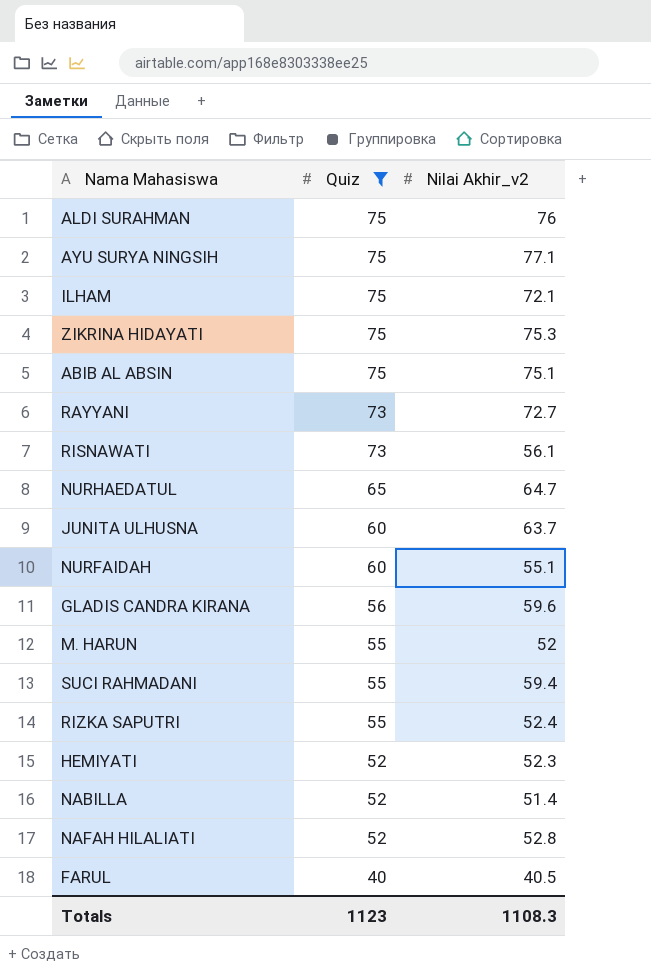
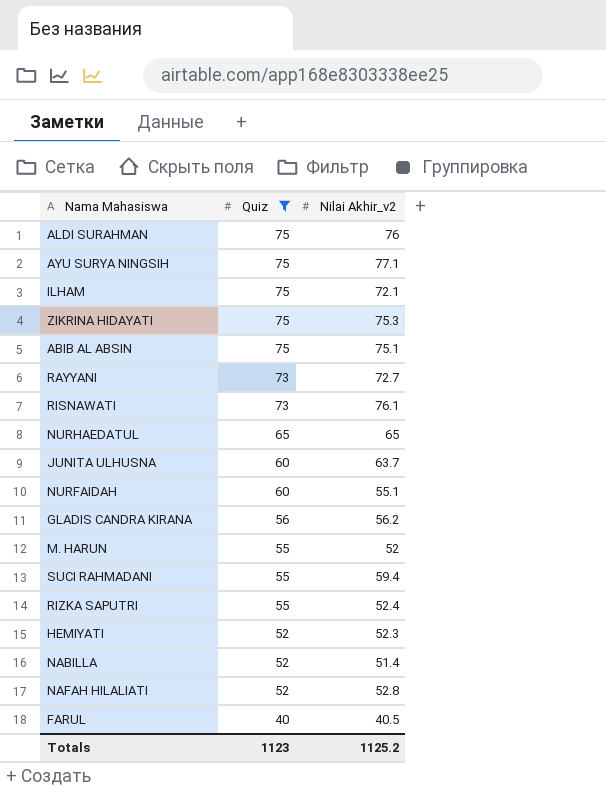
RISNAWATI | Nilai Akhir_v2: 56.1 -> 76.1
NURHAEDATUL | Nilai Akhir_v2: 64.7 -> 65
GLADIS CANDRA KIRANA | Nilai Akhir_v2: 59.6 -> 56.2
Totals | Nilai Akhir_v2: 1108.3 -> 1125.2

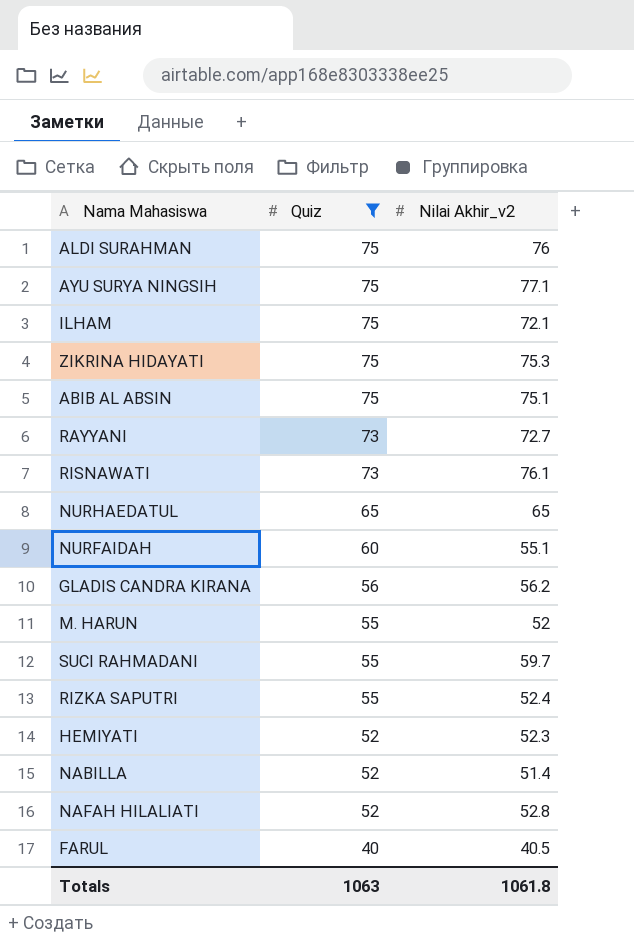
row JUNITA ULHUSNA: 60 | 63.7 -> none
SUCI RAHMADANI | Nilai Akhir_v2: 59.4 -> 59.7
Totals | Quiz: 1123 -> 1063
Totals | Nilai Akhir_v2: 1125.2 -> 1061.8

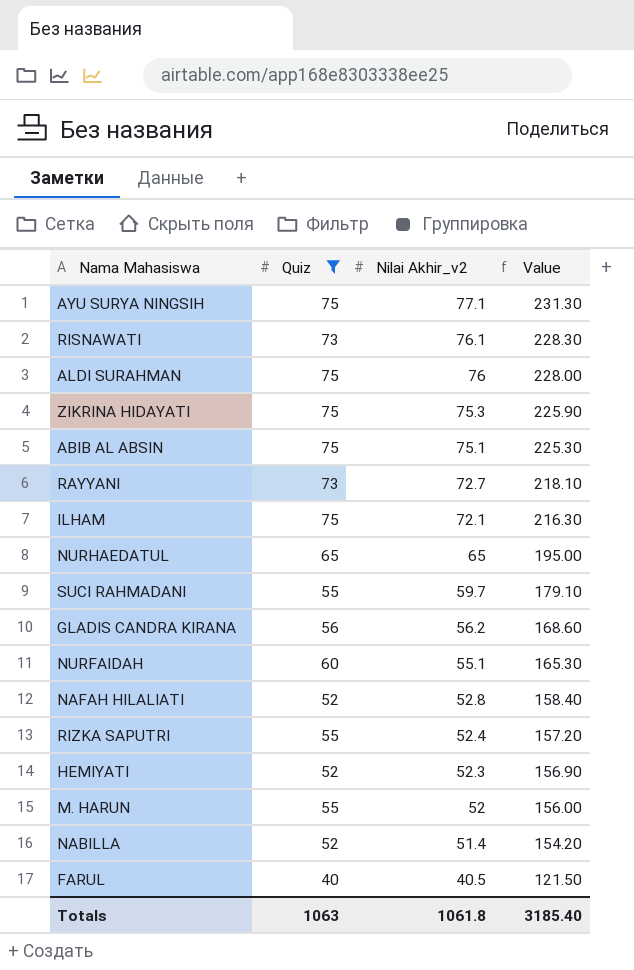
row order: Quiz descending -> Nilai Akhir_v2 descending
column Value | formula: none -> [Nilai Akhir_v2] * 3

